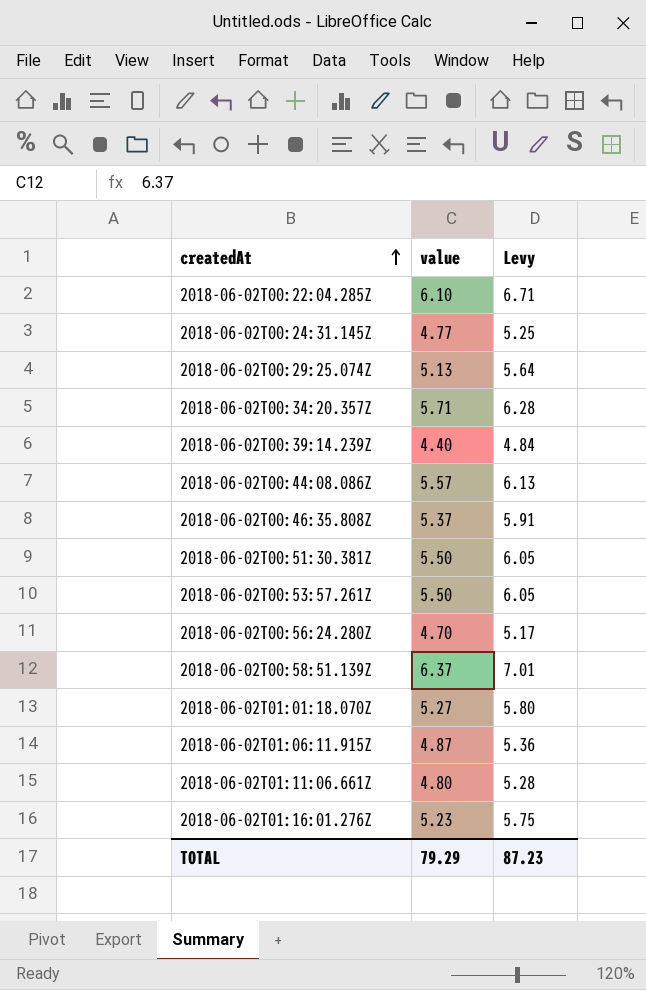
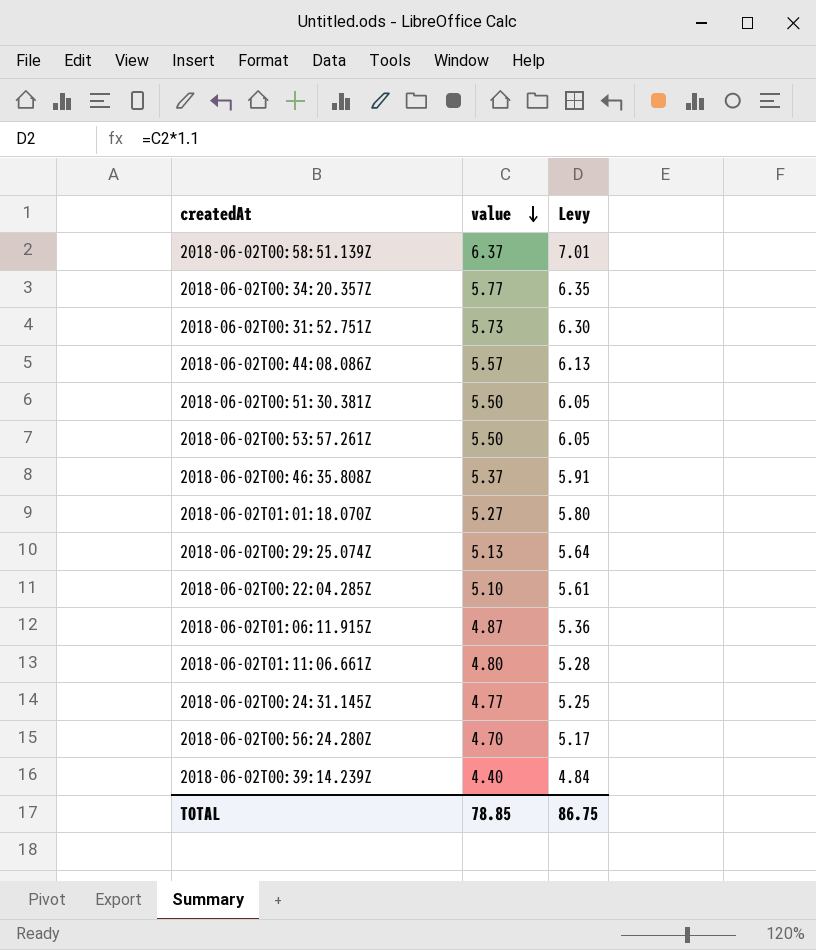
row order: createdAt ascending -> value descending
row 2018-06-02T01:16:01.276Z: 5.23 | 5.75 -> none
2018-06-02T00:34:20.357Z | value: 5.71 -> 5.77
2018-06-02T00:34:20.357Z | Levy: 6.28 -> 6.35
row 2018-06-02T00:31:52.751Z: none -> 5.73 | 6.30
2018-06-02T00:22:04.285Z | value: 6.10 -> 5.10
2018-06-02T00:22:04.285Z | Levy: 6.71 -> 5.61
TOTAL | value: 79.29 -> 78.85
TOTAL | Levy: 87.23 -> 86.75

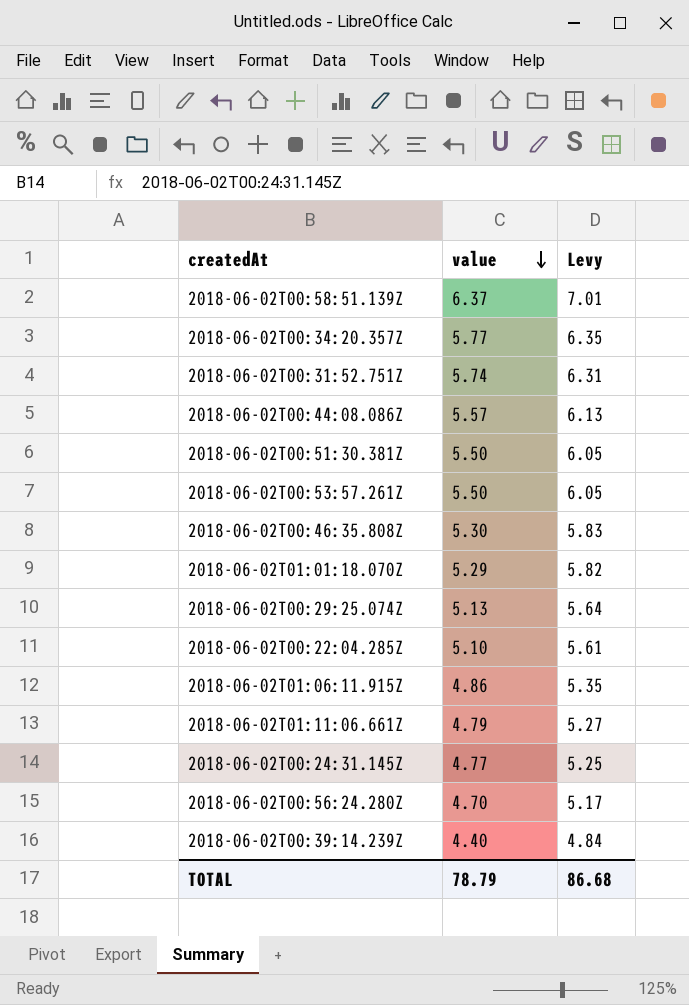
2018-06-02T00:31:52.751Z | value: 5.73 -> 5.74
2018-06-02T00:31:52.751Z | Levy: 6.30 -> 6.31
2018-06-02T00:46:35.808Z | value: 5.37 -> 5.30
2018-06-02T00:46:35.808Z | Levy: 5.91 -> 5.83
2018-06-02T01:01:18.070Z | value: 5.27 -> 5.29
2018-06-02T01:01:18.070Z | Levy: 5.80 -> 5.82
2018-06-02T01:06:11.915Z | value: 4.87 -> 4.86
2018-06-02T01:06:11.915Z | Levy: 5.36 -> 5.35
2018-06-02T01:11:06.661Z | value: 4.80 -> 4.79
2018-06-02T01:11:06.661Z | Levy: 5.28 -> 5.27
TOTAL | value: 78.85 -> 78.79
TOTAL | Levy: 86.75 -> 86.68

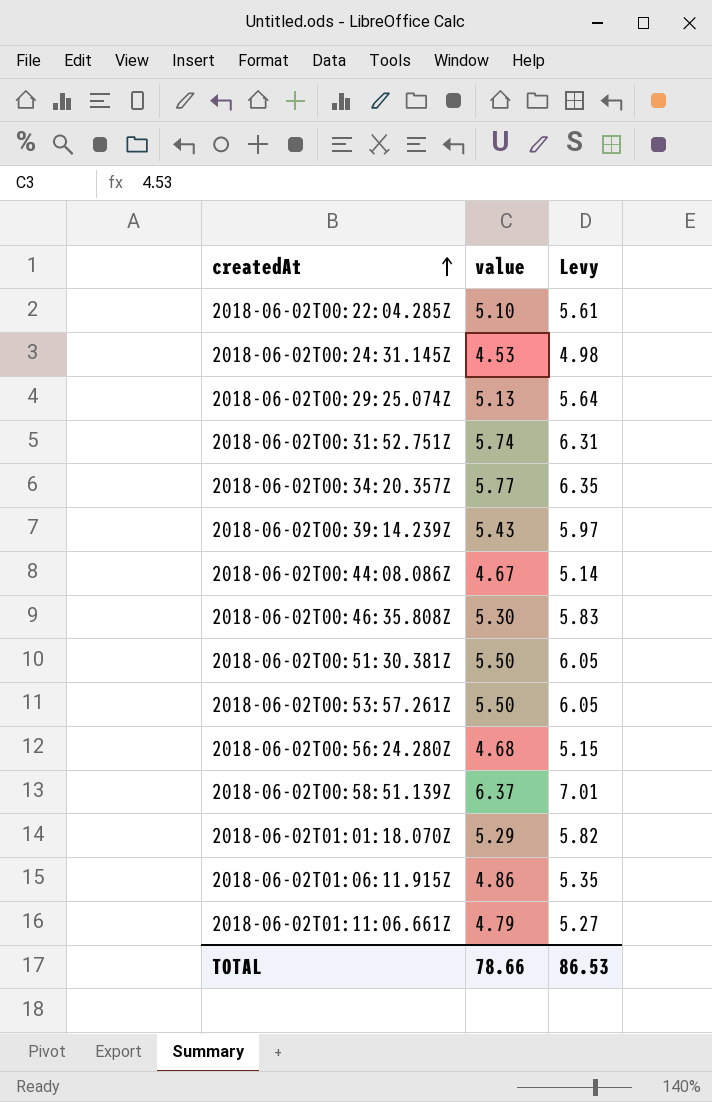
row order: value descending -> createdAt ascending
2018-06-02T00:24:31.145Z | value: 4.77 -> 4.53
2018-06-02T00:24:31.145Z | Levy: 5.25 -> 4.98
2018-06-02T00:39:14.239Z | value: 4.40 -> 5.43
2018-06-02T00:39:14.239Z | Levy: 4.84 -> 5.97
2018-06-02T00:44:08.086Z | value: 5.57 -> 4.67
2018-06-02T00:44:08.086Z | Levy: 6.13 -> 5.14
2018-06-02T00:56:24.280Z | value: 4.70 -> 4.68
2018-06-02T00:56:24.280Z | Levy: 5.17 -> 5.15
TOTAL | value: 78.79 -> 78.66
TOTAL | Levy: 86.68 -> 86.53

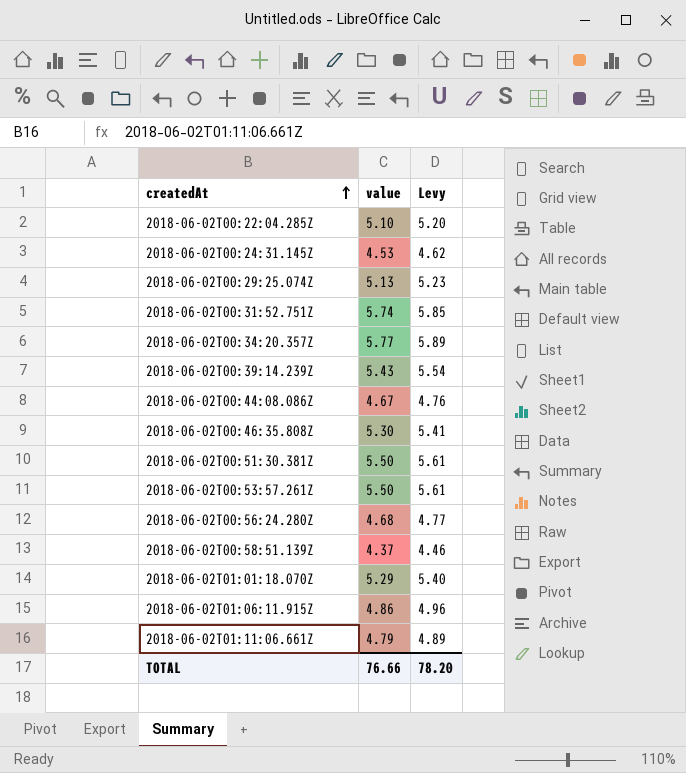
column Levy | formula: [value] * 1.1 -> [value] * 1.02
2018-06-02T00:58:51.139Z | value: 6.37 -> 4.37
TOTAL | value: 78.66 -> 76.66
TOTAL | Levy: 86.53 -> 78.20

